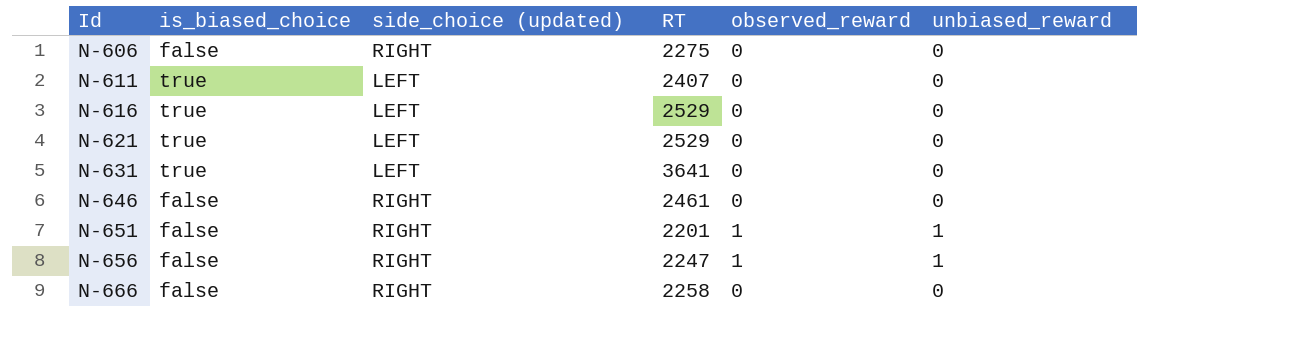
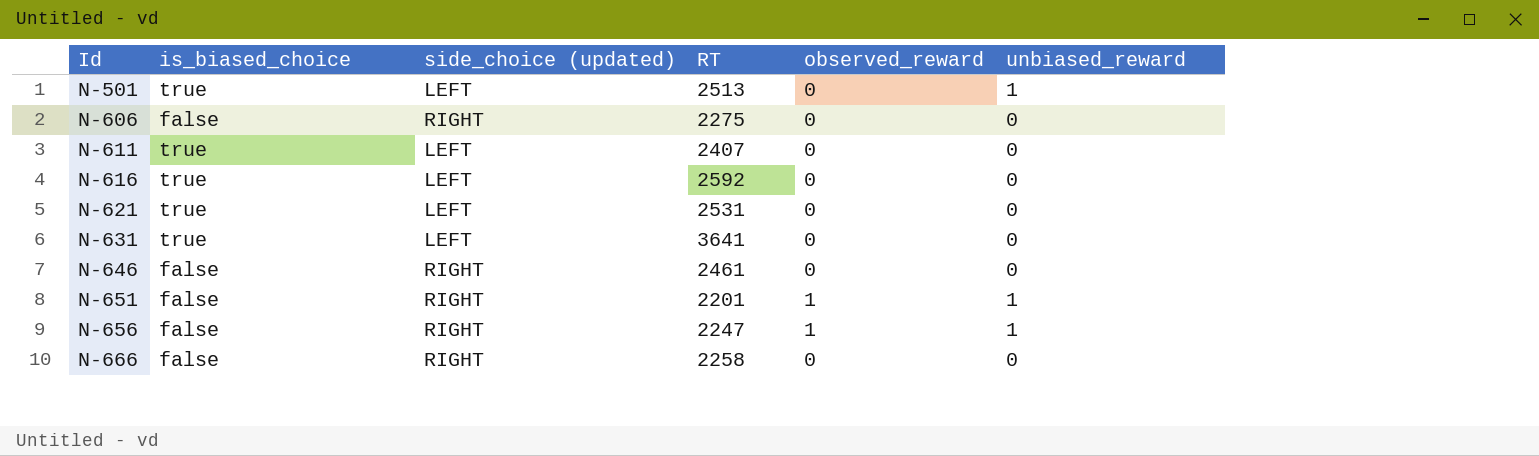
row N-501: none -> true | LEFT | 2513 | 0 | 1
N-616 | RT: 2529 -> 2592
N-621 | RT: 2529 -> 2531

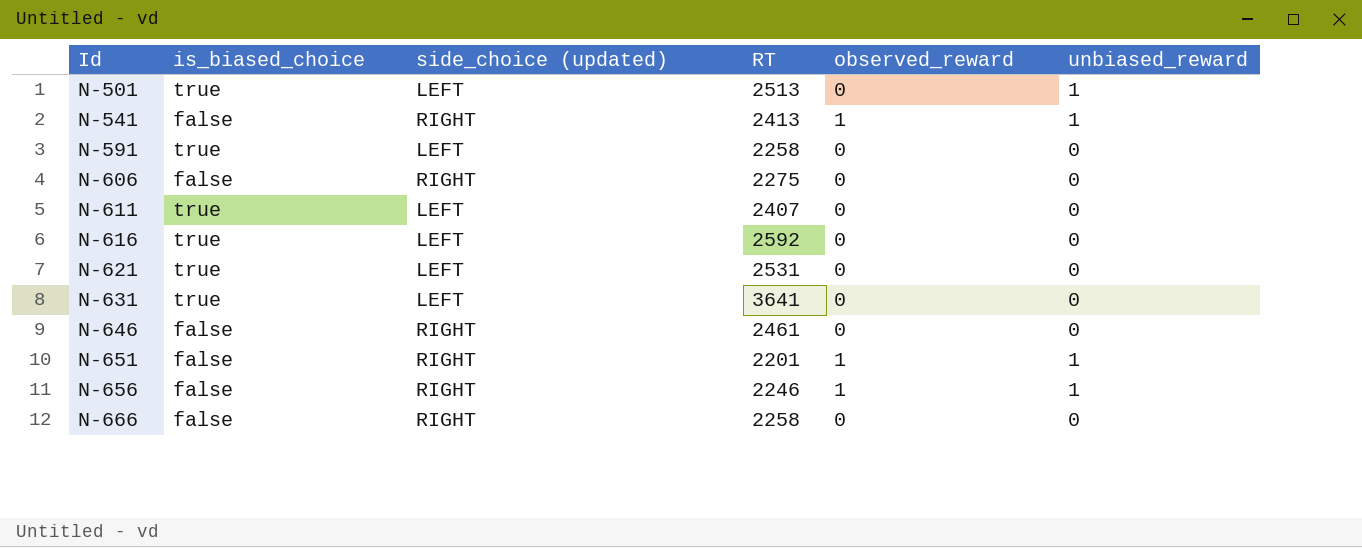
row N-541: none -> false | RIGHT | 2413 | 1 | 1
row N-591: none -> true | LEFT | 2258 | 0 | 0
N-656 | RT: 2247 -> 2246

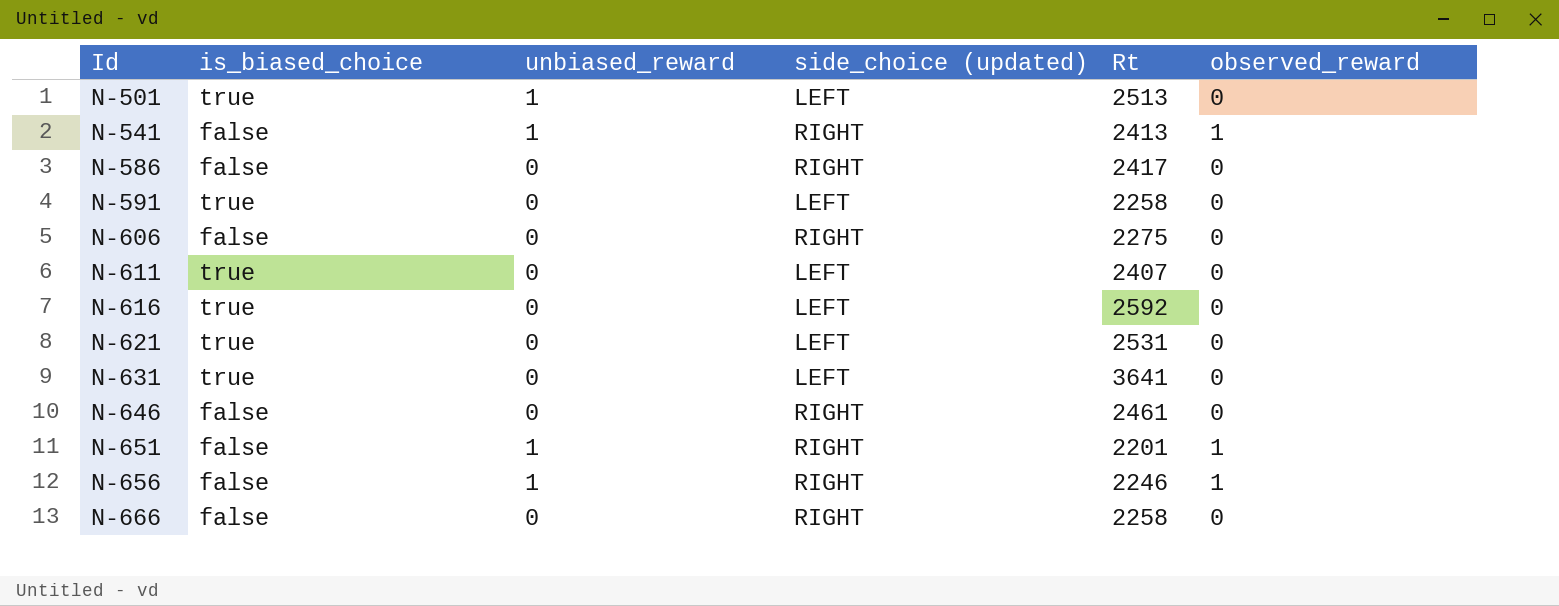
column unbiased_reward | position: 6 -> 3
column name: RT -> Rt
row N-586: none -> false | 0 | RIGHT | 2417 | 0

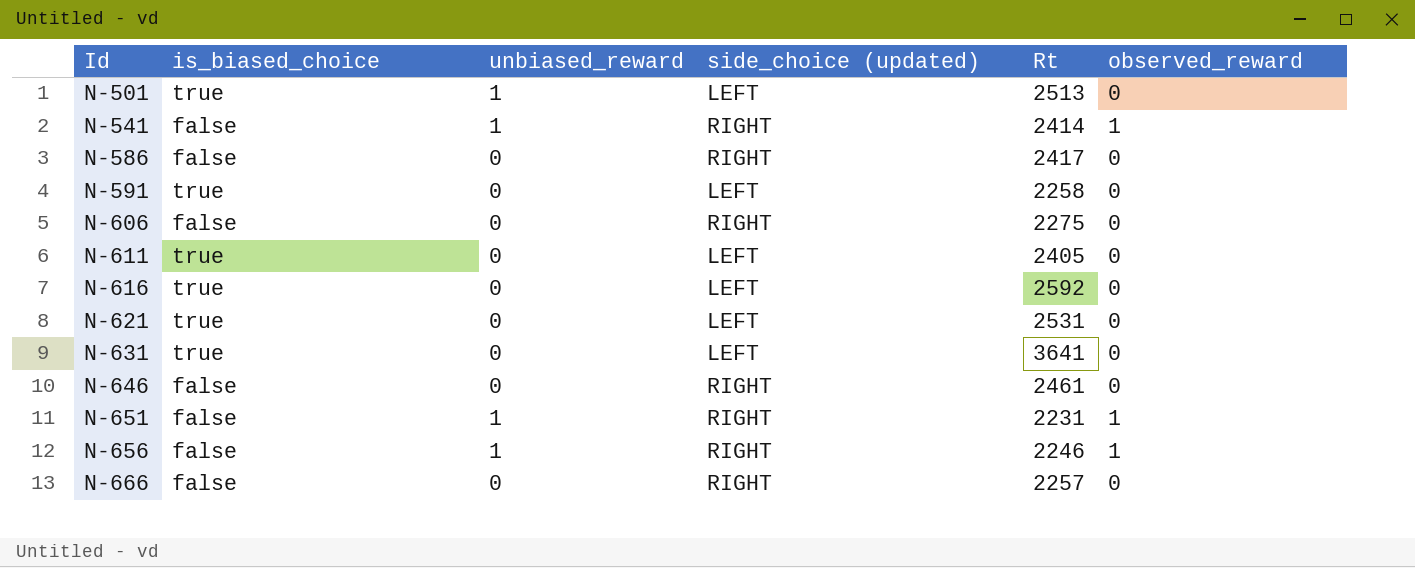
N-541 | Rt: 2413 -> 2414
N-611 | Rt: 2407 -> 2405
N-651 | Rt: 2201 -> 2231
N-666 | Rt: 2258 -> 2257

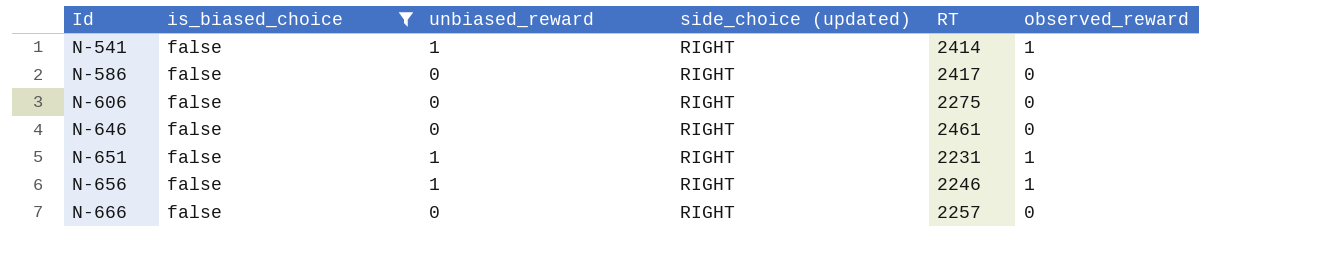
filter: none -> is_biased_choice = false
column name: Rt -> RT

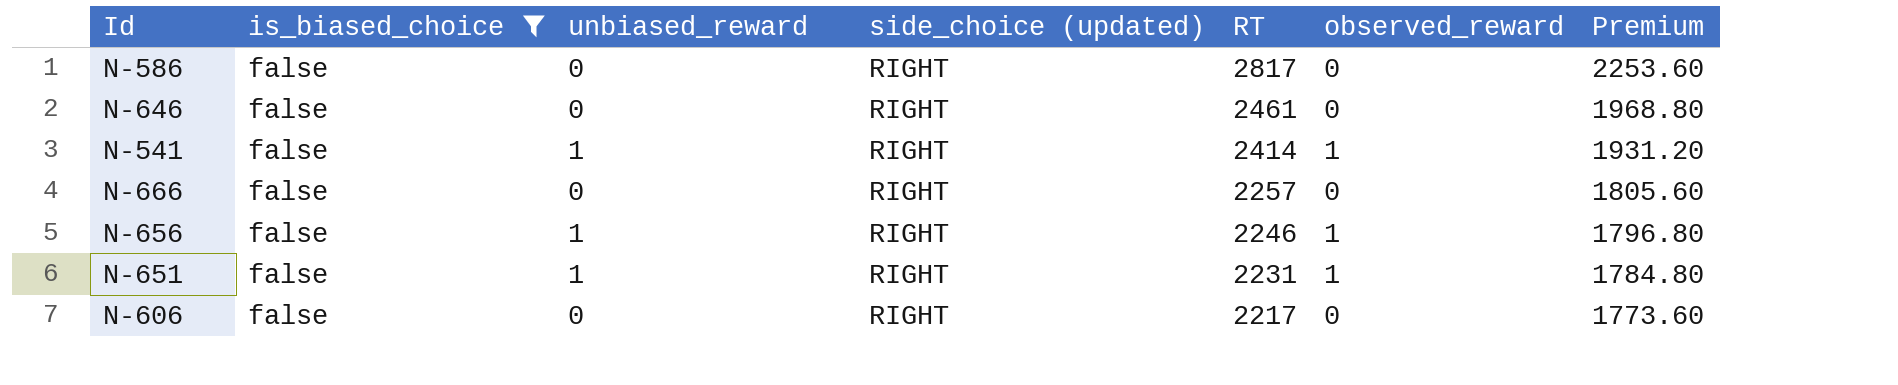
row order: Id ascending -> RT descending
column Premium | formula: none -> [RT] * 0.8
N-586 | RT: 2417 -> 2817
N-606 | RT: 2275 -> 2217

